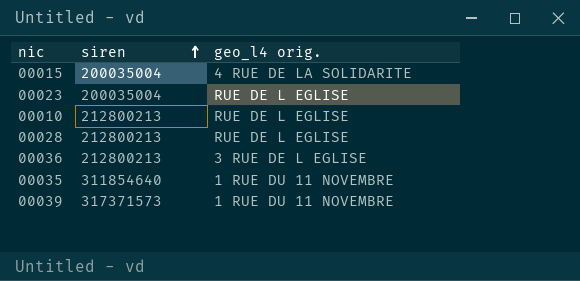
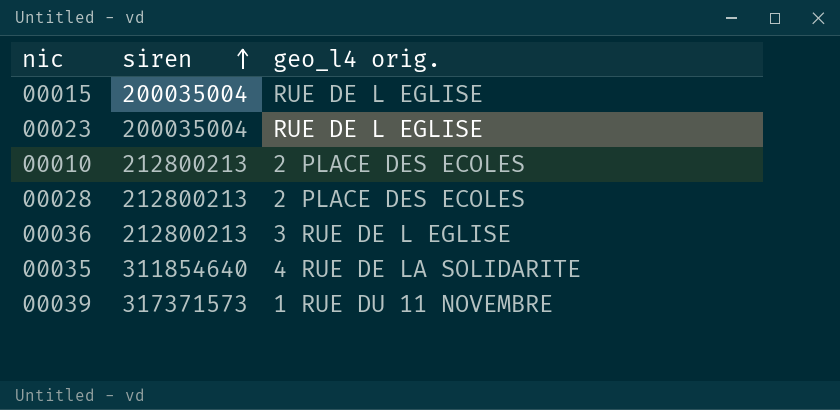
00015 | geo_l4 orig.: 4 RUE DE LA SOLIDARITE -> RUE DE L EGLISE
00010 | geo_l4 orig.: RUE DE L EGLISE -> 2 PLACE DES ECOLES
00028 | geo_l4 orig.: RUE DE L EGLISE -> 2 PLACE DES ECOLES
00035 | geo_l4 orig.: 1 RUE DU 11 NOVEMBRE -> 4 RUE DE LA SOLIDARITE

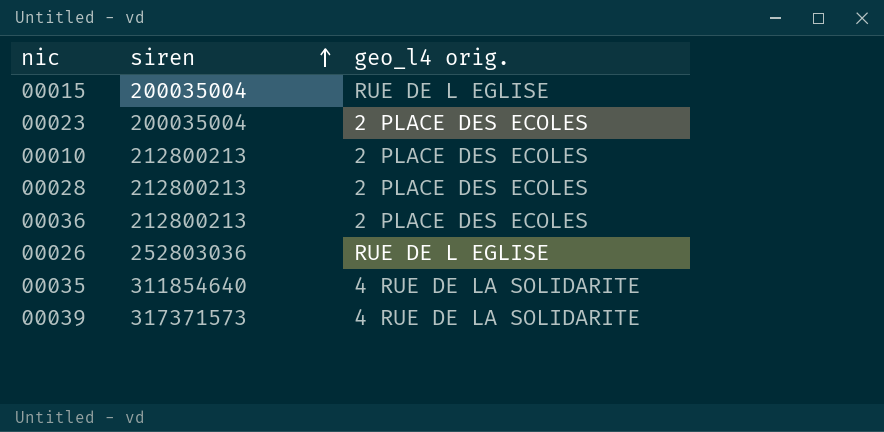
00023 | geo_l4 orig.: RUE DE L EGLISE -> 2 PLACE DES ECOLES
00036 | geo_l4 orig.: 3 RUE DE L EGLISE -> 2 PLACE DES ECOLES
row 00026: none -> 252803036 | RUE DE L EGLISE
00039 | geo_l4 orig.: 1 RUE DU 11 NOVEMBRE -> 4 RUE DE LA SOLIDARITE

